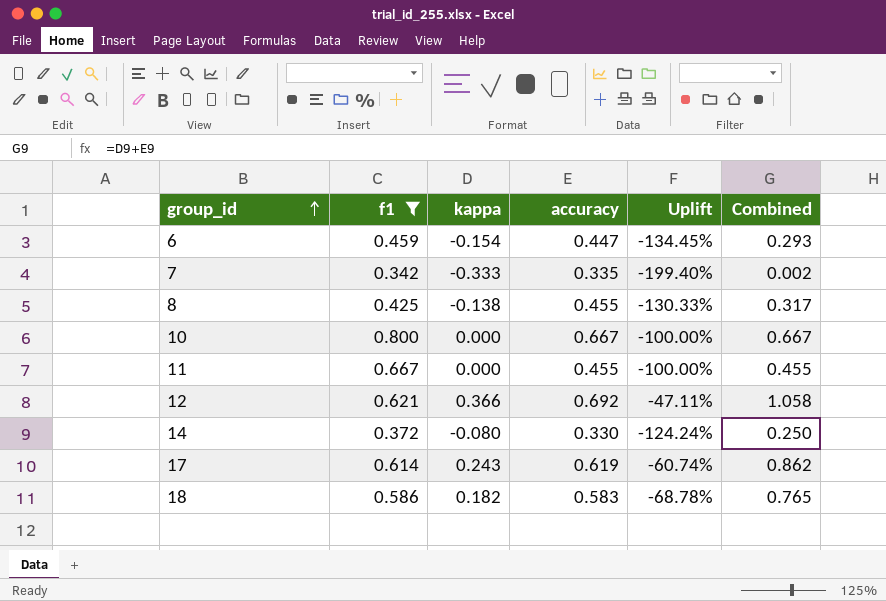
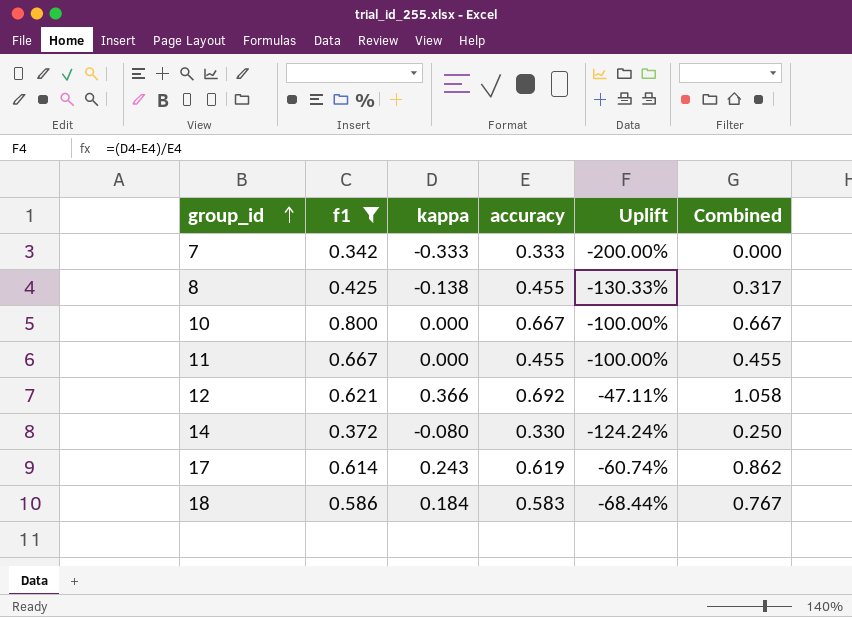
row 6: 0.459 | -0.154 | 0.447 | -134.45% | 0.293 -> none
7 | accuracy: 0.335 -> 0.333
7 | Uplift: -199.40% -> -200.00%
7 | Combined: 0.002 -> 0.000
18 | kappa: 0.182 -> 0.184
18 | Uplift: -68.78% -> -68.44%
18 | Combined: 0.765 -> 0.767

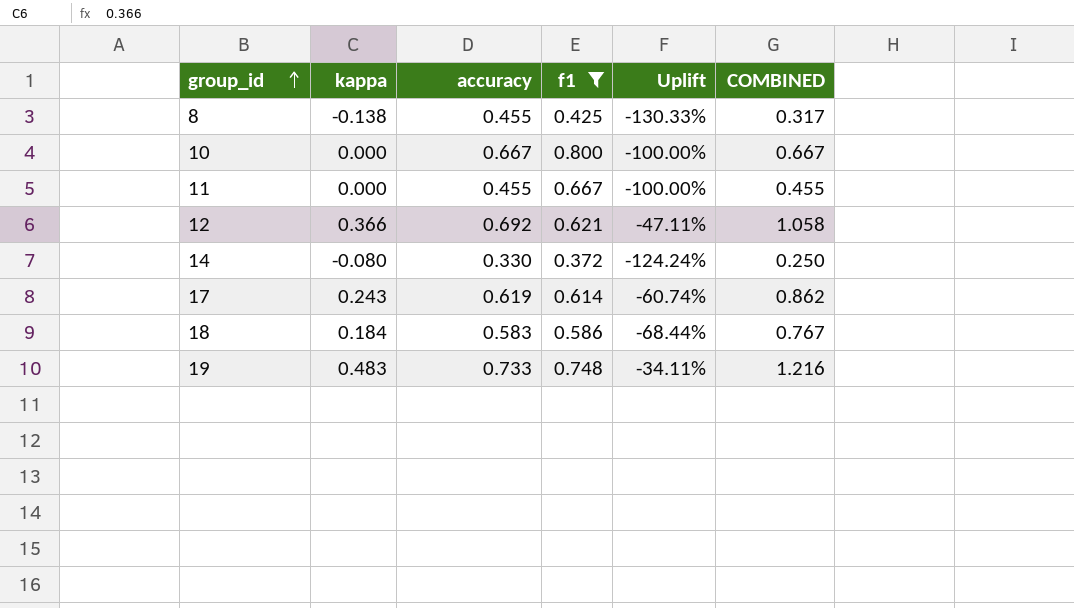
column f1 | position: 2 -> 4
column name: Combined -> COMBINED
row 7: 0.342 | -0.333 | 0.333 | -200.00% | 0.000 -> none
row 19: none -> 0.483 | 0.733 | 0.748 | -34.11% | 1.216

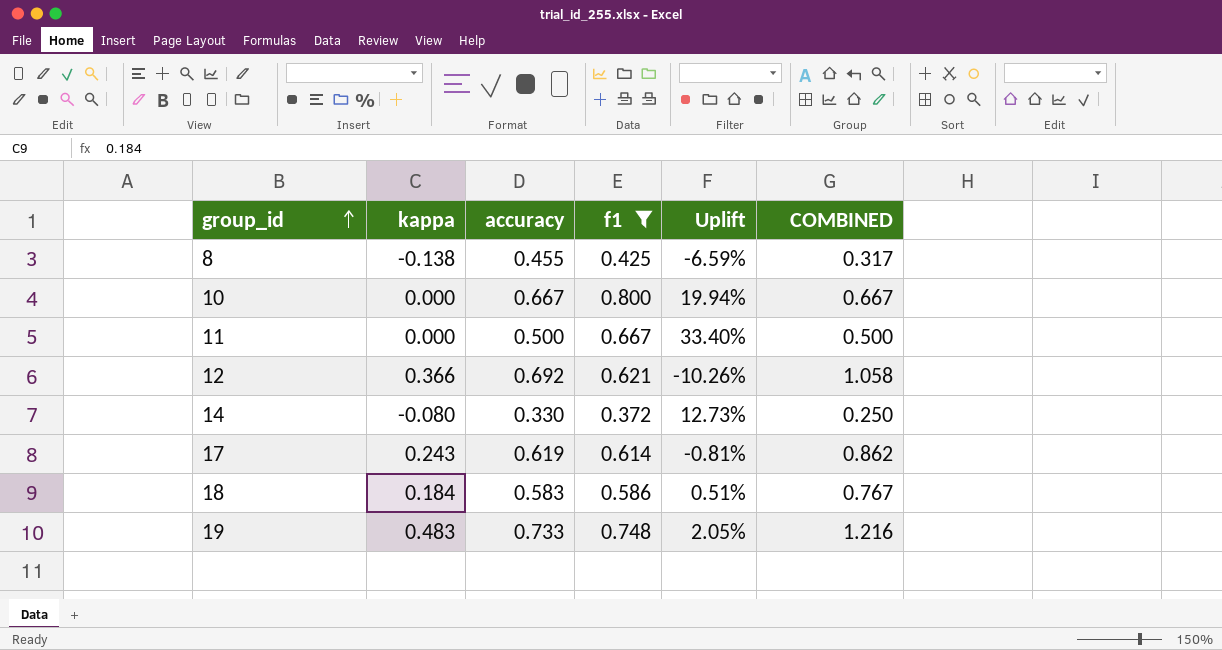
column Uplift | formula: ([kappa] - [accuracy]) / [accuracy] -> ([f1] - [accuracy]) / [accuracy]
11 | accuracy: 0.455 -> 0.500
11 | COMBINED: 0.455 -> 0.500

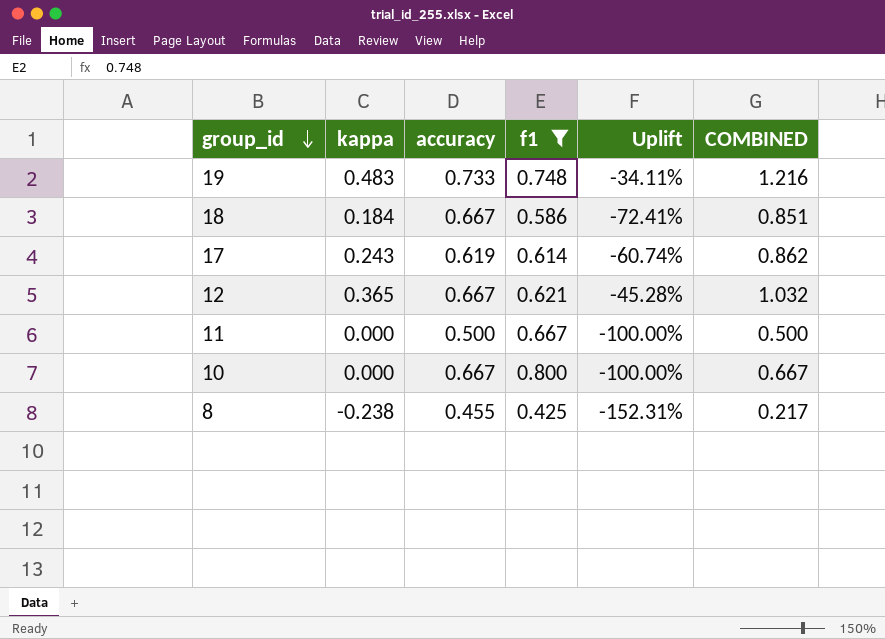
row order: group_id ascending -> group_id descending
column Uplift | formula: ([f1] - [accuracy]) / [accuracy] -> ([kappa] - [accuracy]) / [accuracy]
row 14: -0.080 | 0.330 | 0.372 | 12.73% | 0.250 -> none
18 | accuracy: 0.583 -> 0.667
18 | COMBINED: 0.767 -> 0.851
12 | kappa: 0.366 -> 0.365
12 | accuracy: 0.692 -> 0.667
12 | COMBINED: 1.058 -> 1.032
8 | kappa: -0.138 -> -0.238
8 | COMBINED: 0.317 -> 0.217

